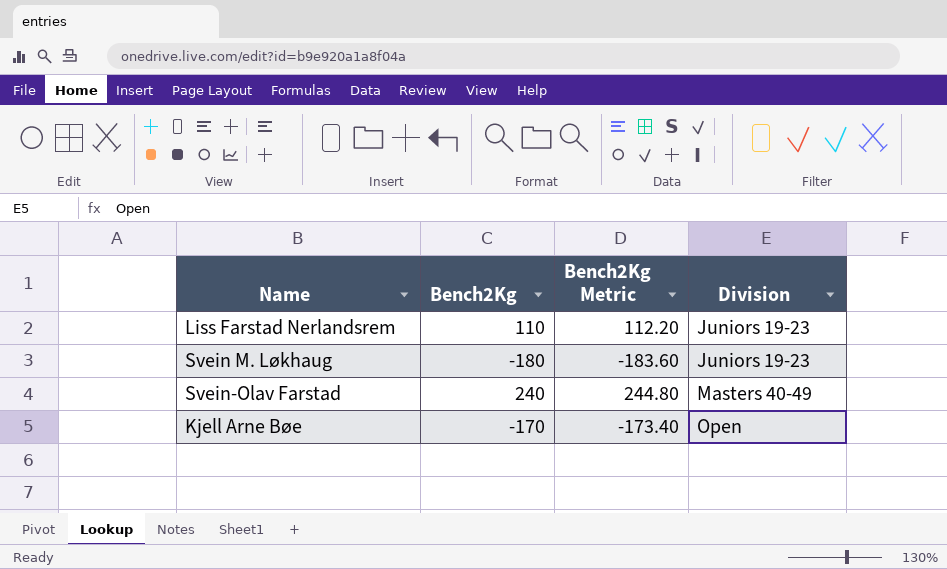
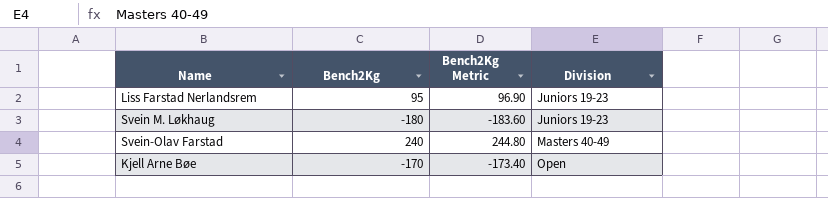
Liss Farstad Nerlandsrem | Bench2Kg: 110 -> 95
Liss Farstad Nerlandsrem | Bench2Kg Metric: 112.20 -> 96.90

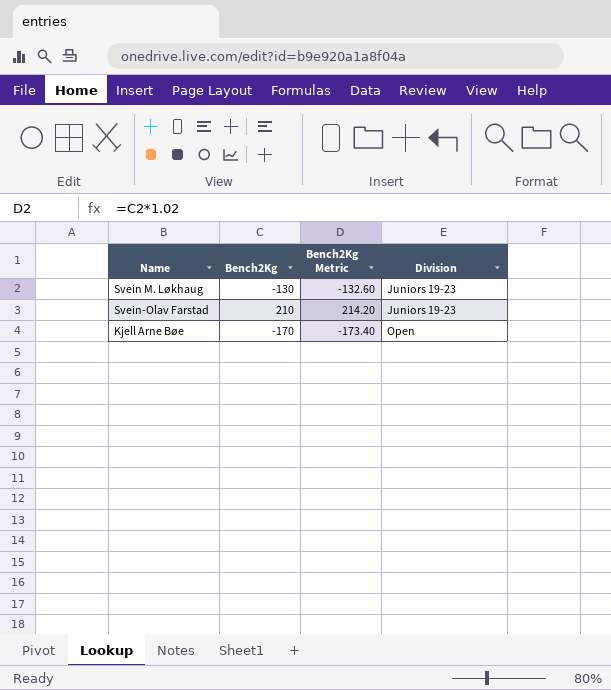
row Liss Farstad Nerlandsrem: 95 | 96.90 | Juniors 19-23 -> none
Svein M. Løkhaug | Bench2Kg: -180 -> -130
Svein M. Løkhaug | Bench2Kg Metric: -183.60 -> -132.60
Svein-Olav Farstad | Bench2Kg: 240 -> 210
Svein-Olav Farstad | Bench2Kg Metric: 244.80 -> 214.20
Svein-Olav Farstad | Division: Masters 40-49 -> Juniors 19-23

